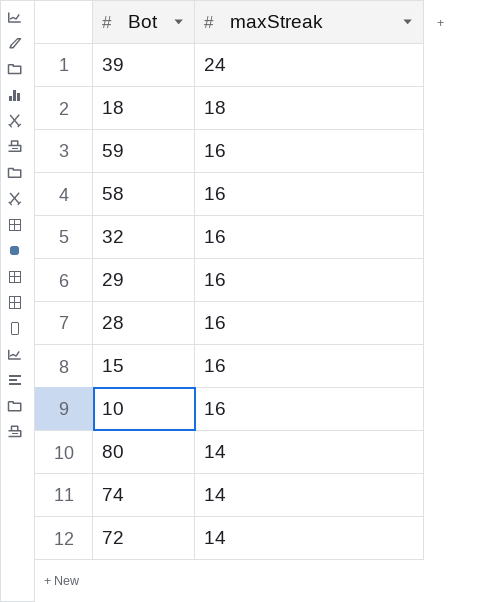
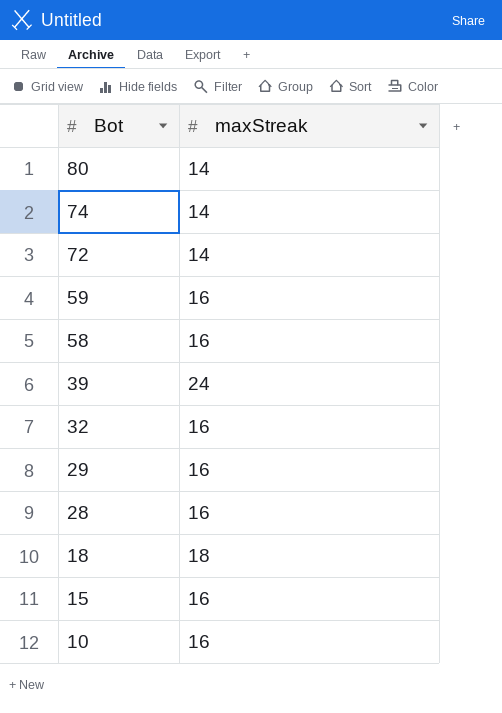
row order: maxStreak descending -> Bot descending

